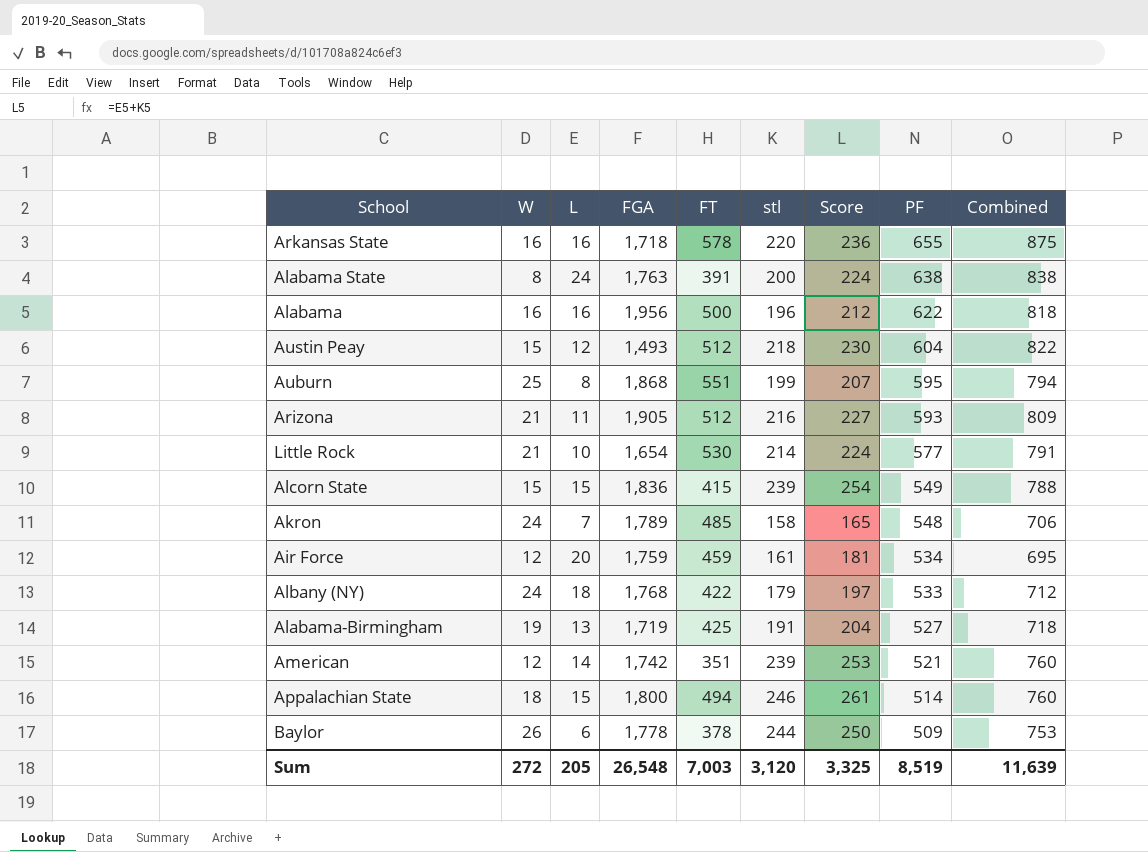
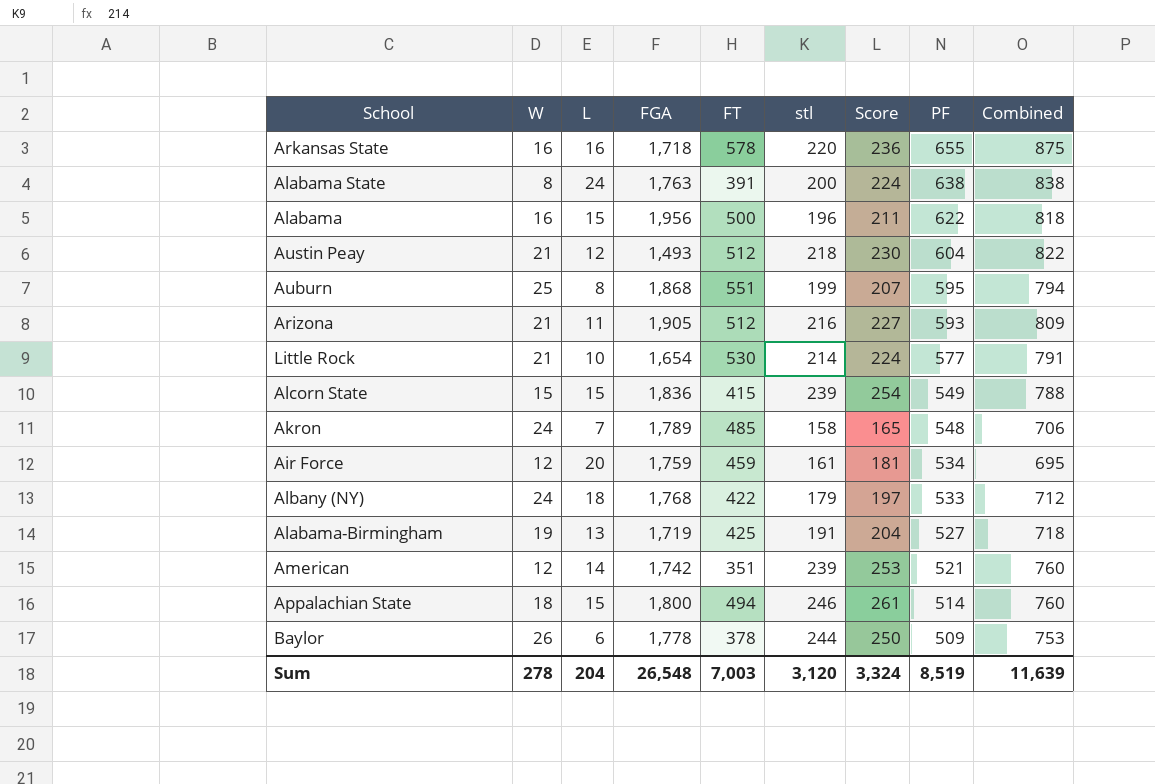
Alabama | L: 16 -> 15
Alabama | Score: 212 -> 211
Austin Peay | W: 15 -> 21
Sum | W: 272 -> 278
Sum | L: 205 -> 204
Sum | Score: 3,325 -> 3,324

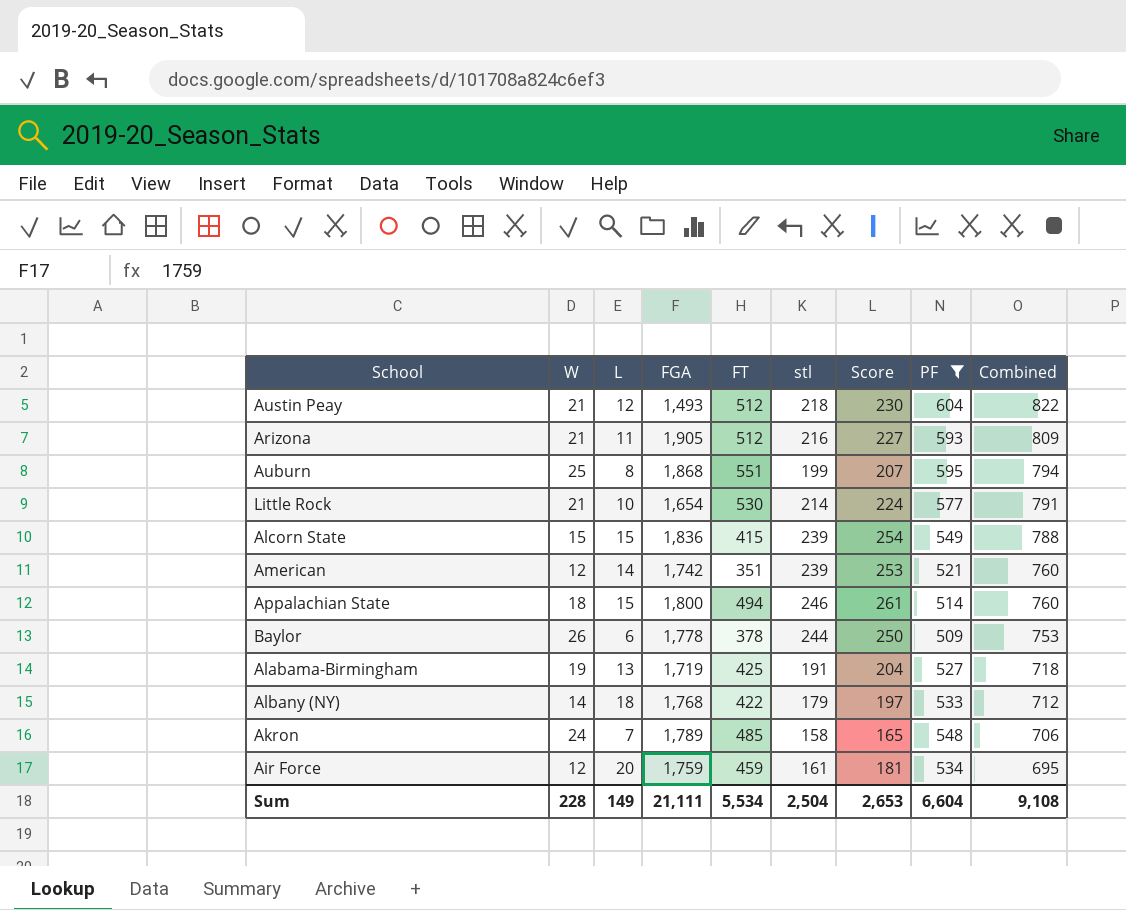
filter: none -> PF <= 604
row order: PF descending -> Combined descending
Albany (NY) | W: 24 -> 14
Sum | W: 278 -> 228
Sum | L: 204 -> 149
Sum | FGA: 26,548 -> 21,111
Sum | FT: 7,003 -> 5,534
Sum | stl: 3,120 -> 2,504
Sum | Score: 3,324 -> 2,653
Sum | PF: 8,519 -> 6,604
Sum | Combined: 11,639 -> 9,108

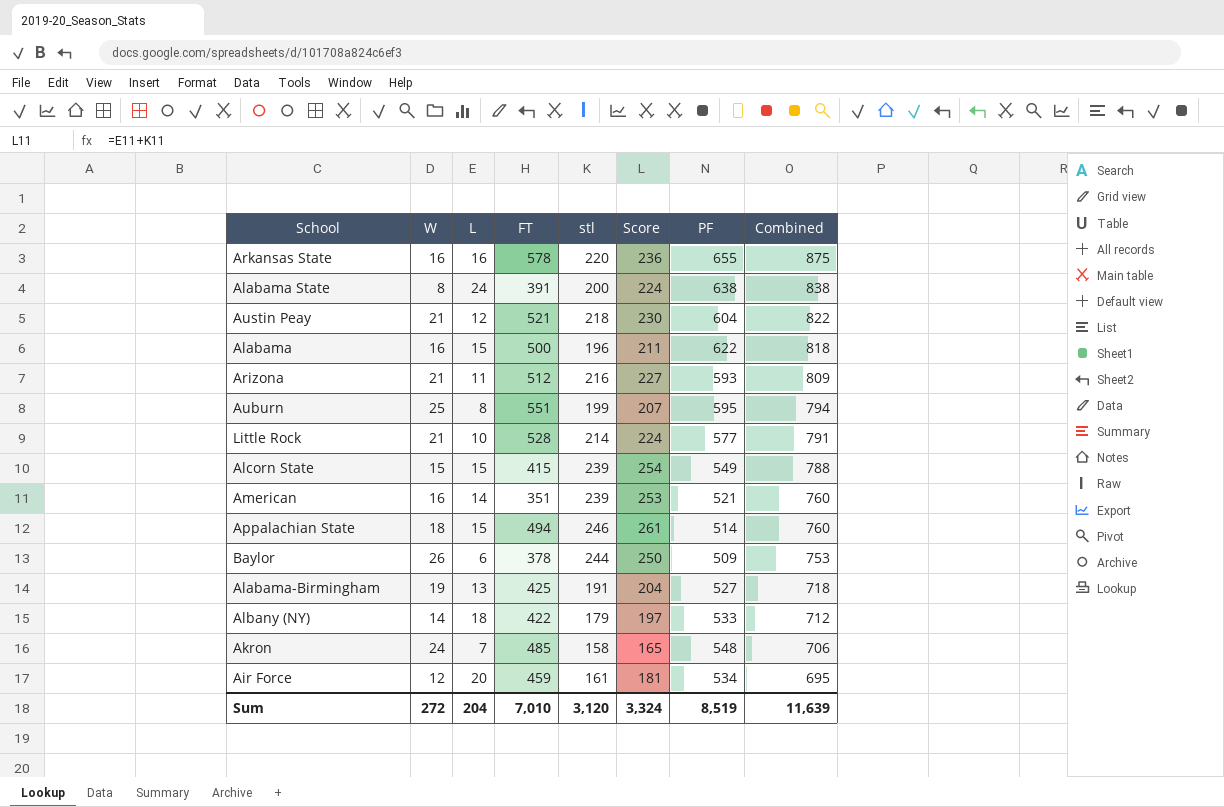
filter: PF <= 604 -> none
column FGA | position: 4 -> none
Austin Peay | FT: 512 -> 521
Little Rock | FT: 530 -> 528
American | W: 12 -> 16
Sum | W: 228 -> 272
Sum | L: 149 -> 204
Sum | FT: 5,534 -> 7,010
Sum | stl: 2,504 -> 3,120
Sum | Score: 2,653 -> 3,324
Sum | PF: 6,604 -> 8,519
Sum | Combined: 9,108 -> 11,639

